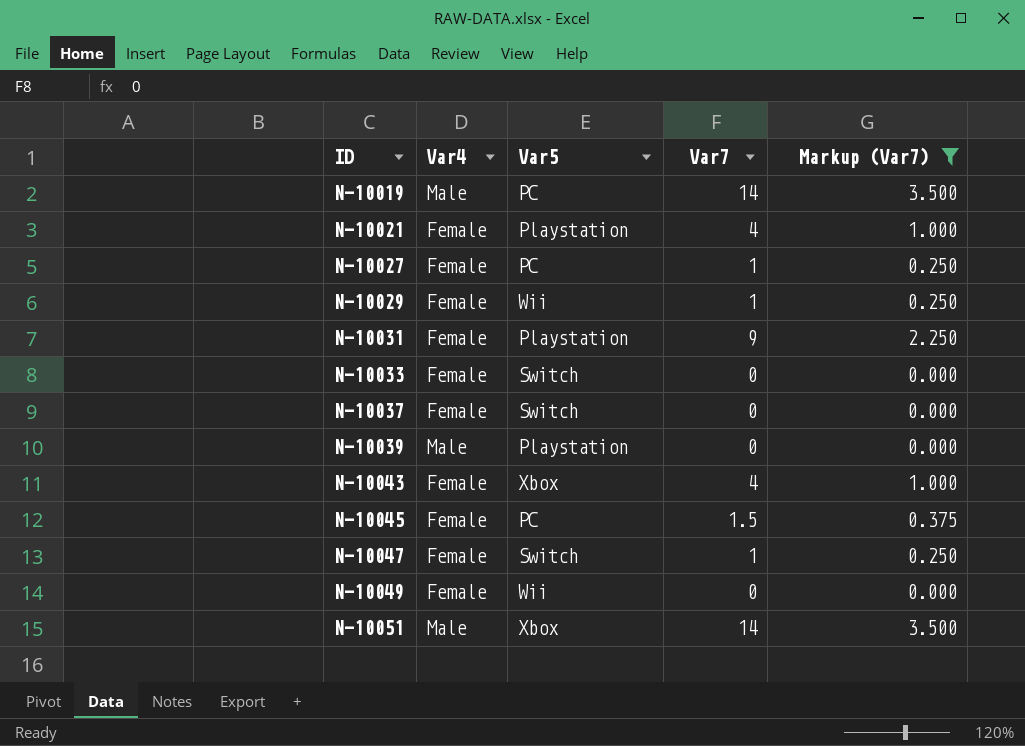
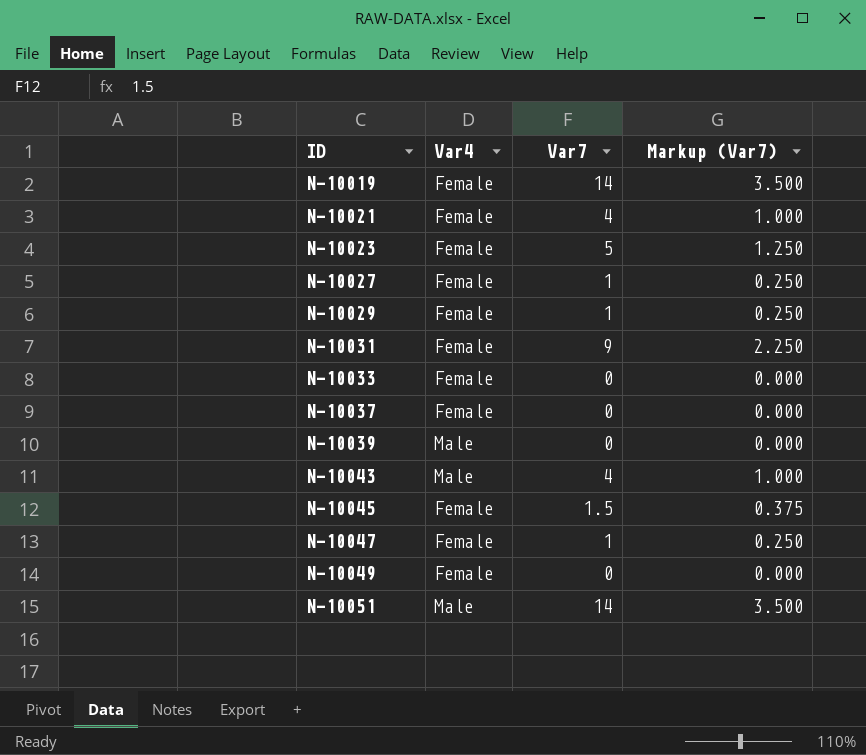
filter: Markup (Var7) != 1.250 -> none
column Var5 | position: 3 -> none
N-10019 | Var4: Male -> Female
N-10043 | Var4: Female -> Male

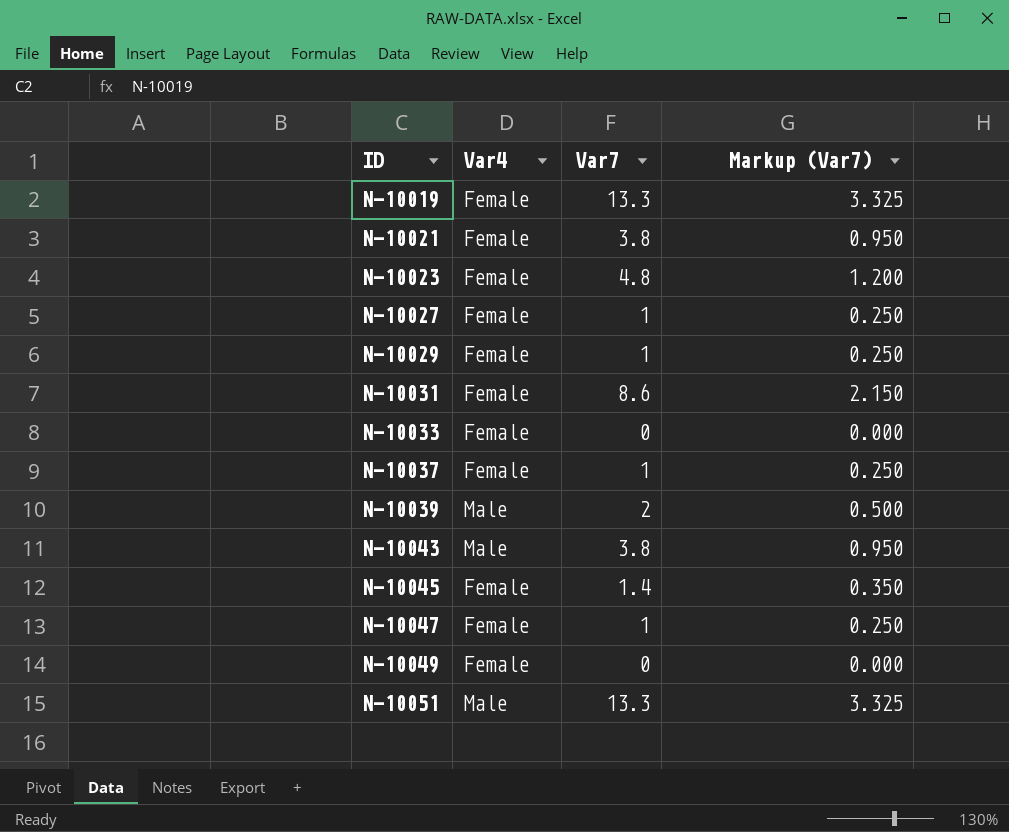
N-10019 | Var7: 14 -> 13.3
N-10019 | Markup (Var7): 3.500 -> 3.325
N-10021 | Var7: 4 -> 3.8
N-10021 | Markup (Var7): 1.000 -> 0.950
N-10023 | Var7: 5 -> 4.8
N-10023 | Markup (Var7): 1.250 -> 1.200
N-10031 | Var7: 9 -> 8.6
N-10031 | Markup (Var7): 2.250 -> 2.150
N-10037 | Var7: 0 -> 1
N-10037 | Markup (Var7): 0.000 -> 0.250
N-10039 | Var7: 0 -> 2
N-10039 | Markup (Var7): 0.000 -> 0.500
N-10043 | Var7: 4 -> 3.8
N-10043 | Markup (Var7): 1.000 -> 0.950
N-10045 | Var7: 1.5 -> 1.4
N-10045 | Markup (Var7): 0.375 -> 0.350
N-10051 | Var7: 14 -> 13.3
N-10051 | Markup (Var7): 3.500 -> 3.325

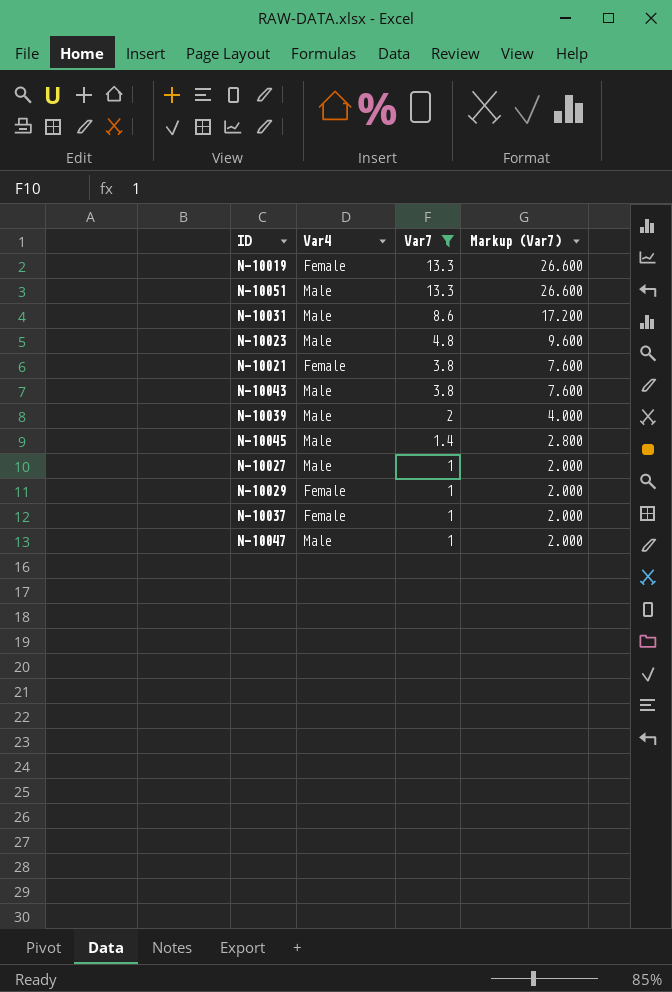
filter: none -> Var7 != 0
row order: ID ascending -> Var7 descending
column Markup (Var7) | formula: [Var7] * 0.25 -> [Var7] * 2
N-10031 | Var4: Female -> Male
N-10023 | Var4: Female -> Male
N-10045 | Var4: Female -> Male
N-10027 | Var4: Female -> Male
N-10047 | Var4: Female -> Male

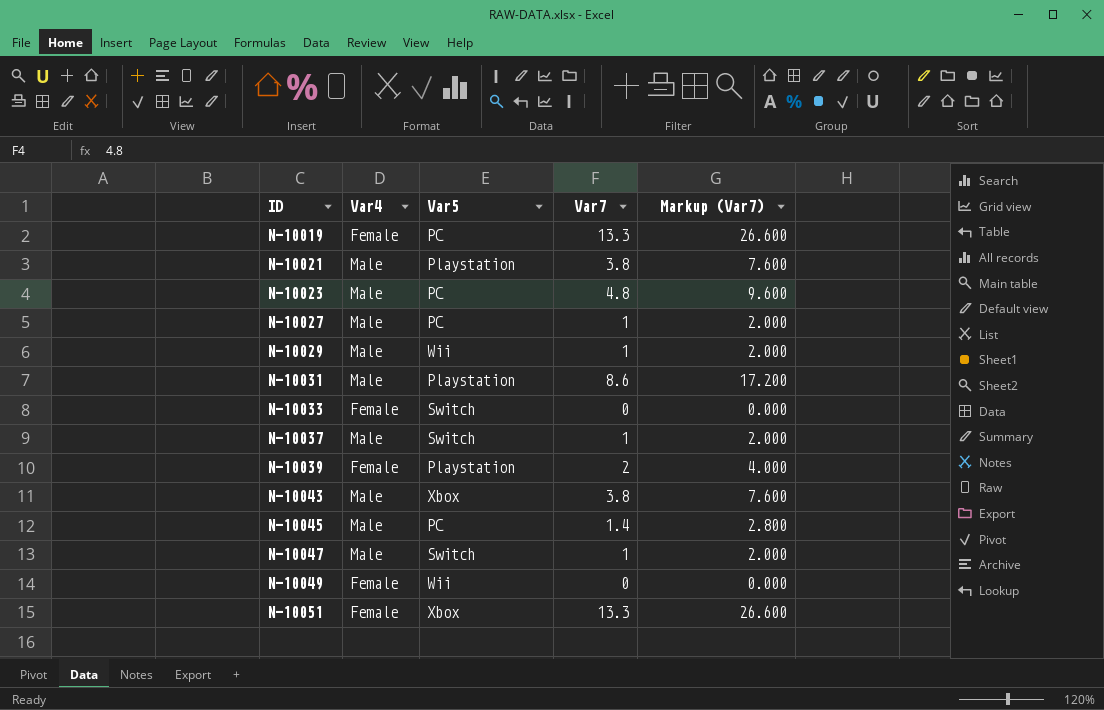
filter: Var7 != 0 -> none
row order: Var7 descending -> ID ascending
column Var5 | position: none -> 3
N-10021 | Var4: Female -> Male
N-10029 | Var4: Female -> Male
N-10037 | Var4: Female -> Male
N-10039 | Var4: Male -> Female
N-10051 | Var4: Male -> Female

